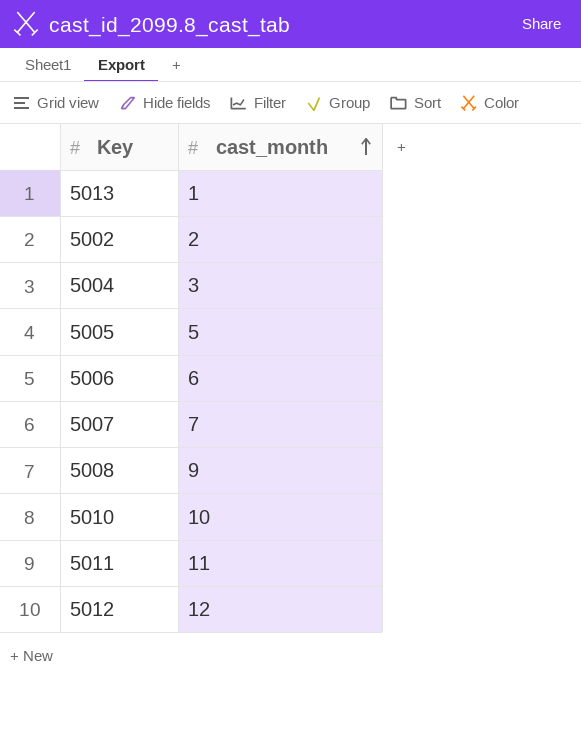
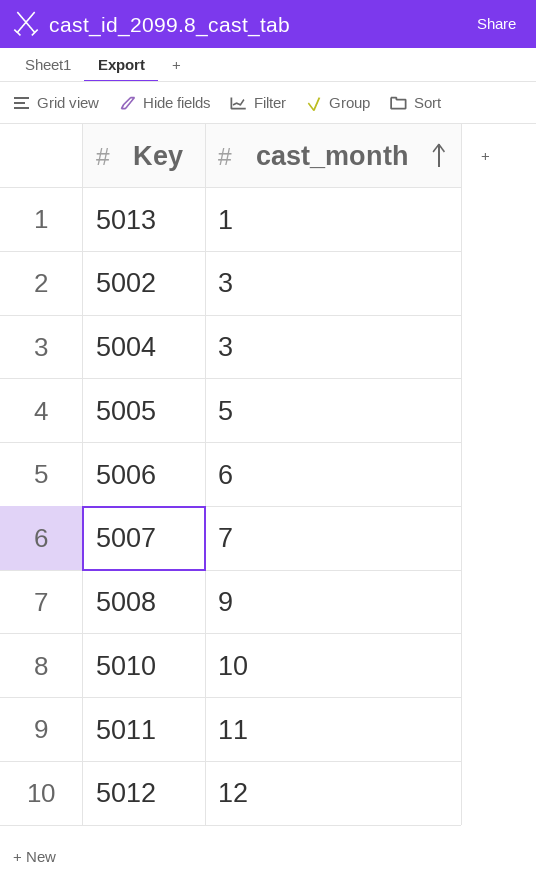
5002 | cast_month: 2 -> 3

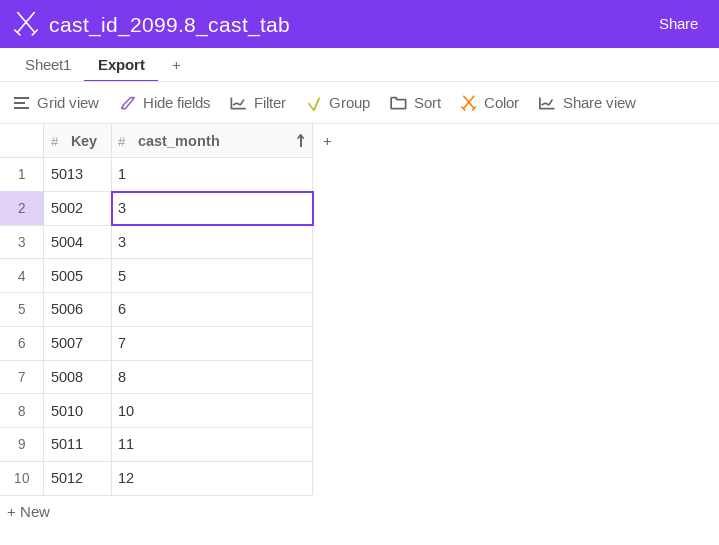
5008 | cast_month: 9 -> 8

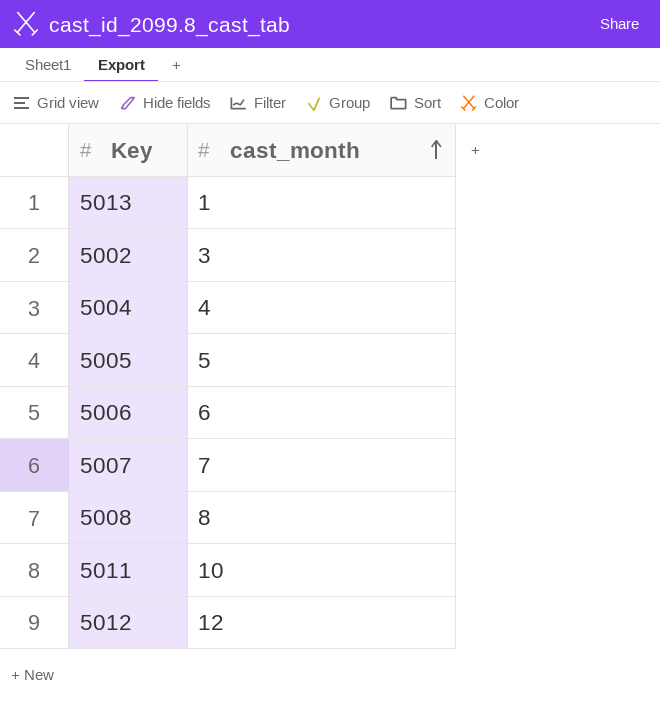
row 5010: 10 -> none
5004 | cast_month: 3 -> 4
5011 | cast_month: 11 -> 10

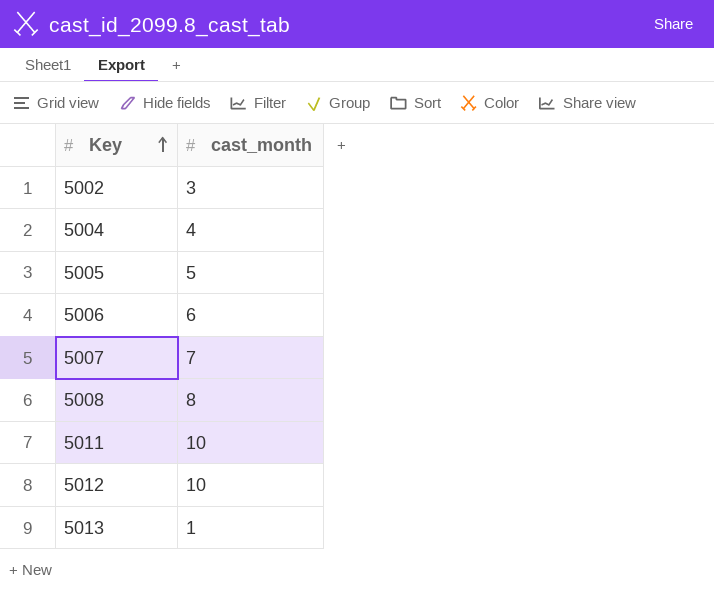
row order: cast_month ascending -> Key ascending
5012 | cast_month: 12 -> 10

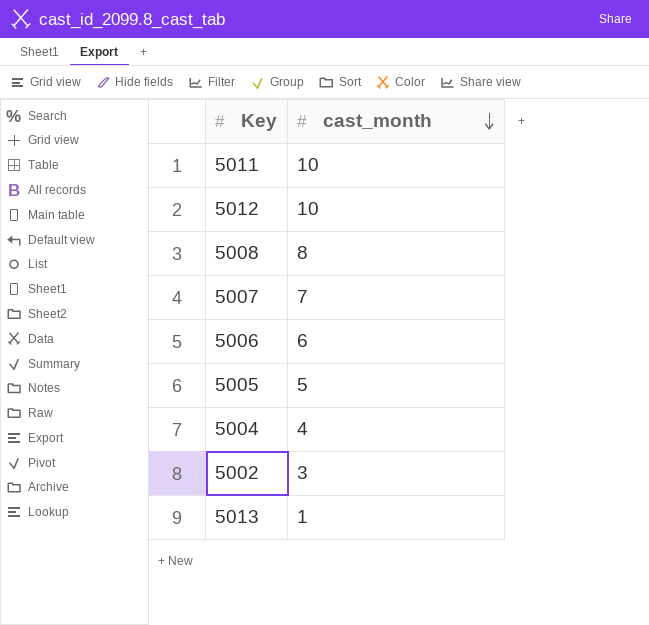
row order: Key ascending -> cast_month descending

